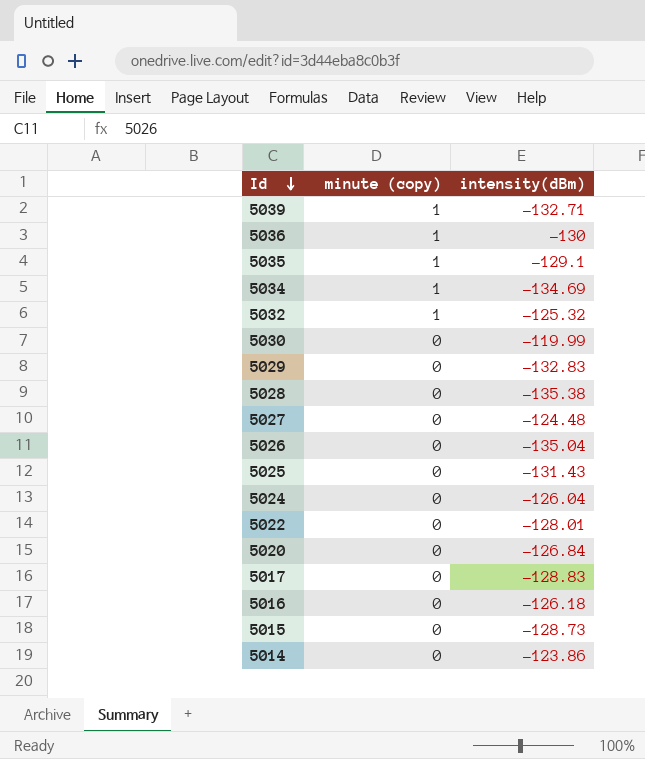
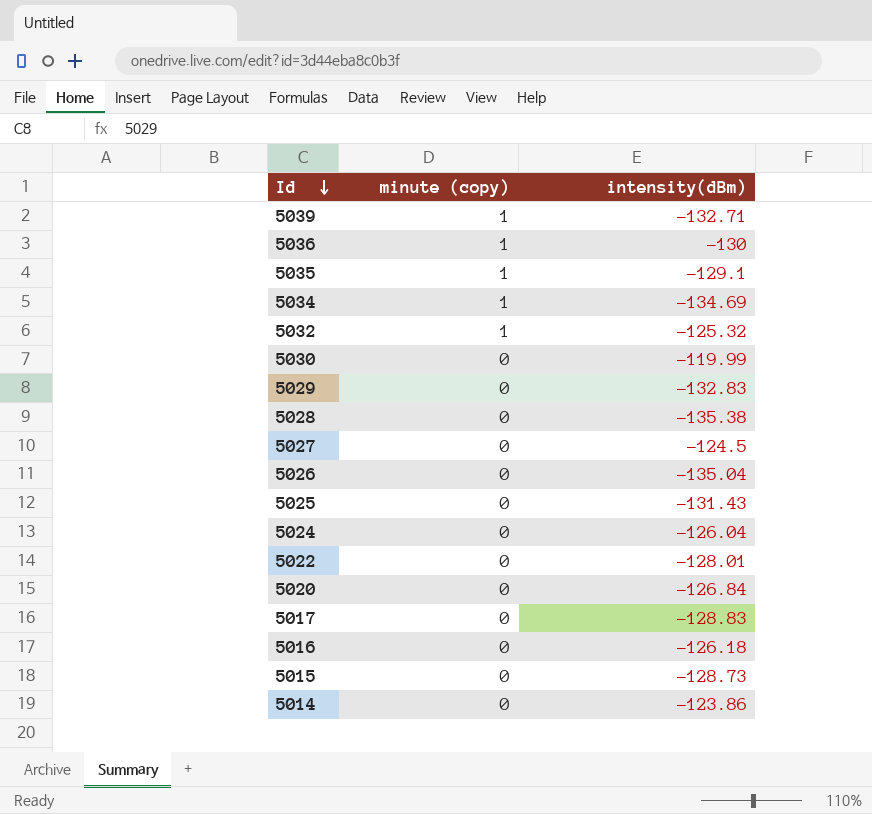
5027 | intensity(dBm): -124.48 -> -124.5

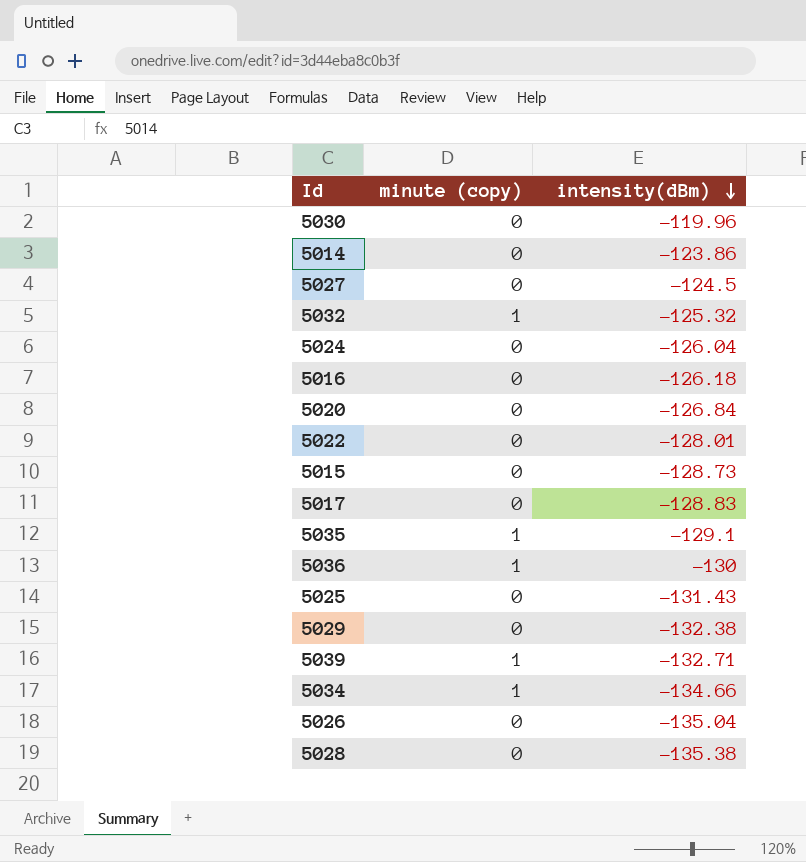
row order: Id descending -> intensity(dBm) descending
5030 | intensity(dBm): -119.99 -> -119.96
5029 | intensity(dBm): -132.83 -> -132.38
5034 | intensity(dBm): -134.69 -> -134.66

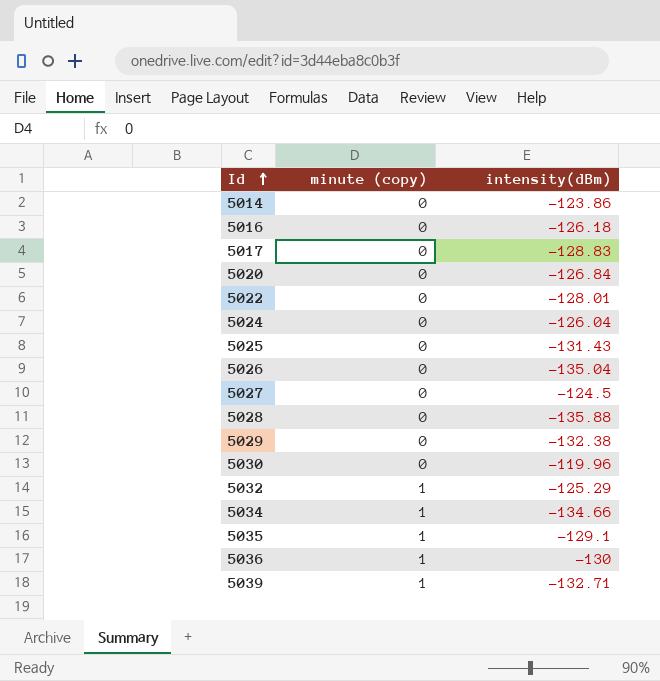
row order: intensity(dBm) descending -> Id ascending
row 5015: 0 | -128.73 -> none
5028 | intensity(dBm): -135.38 -> -135.88
5032 | intensity(dBm): -125.32 -> -125.29

